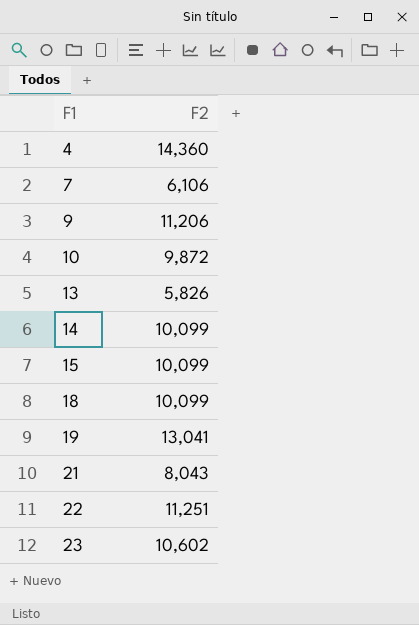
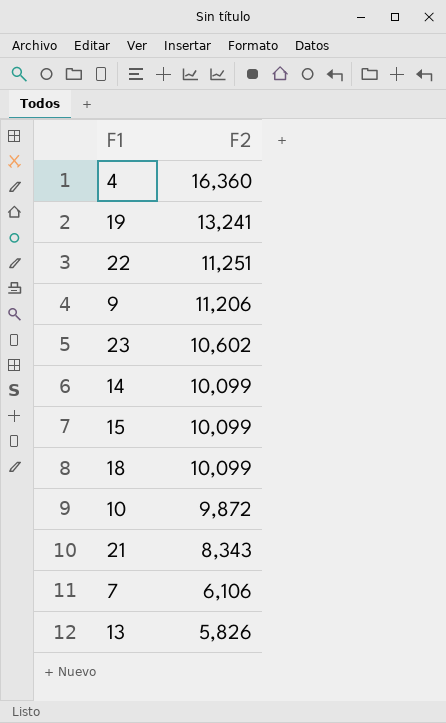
row order: F1 ascending -> F2 descending
4 | F2: 14,360 -> 16,360
19 | F2: 13,041 -> 13,241
21 | F2: 8,043 -> 8,343

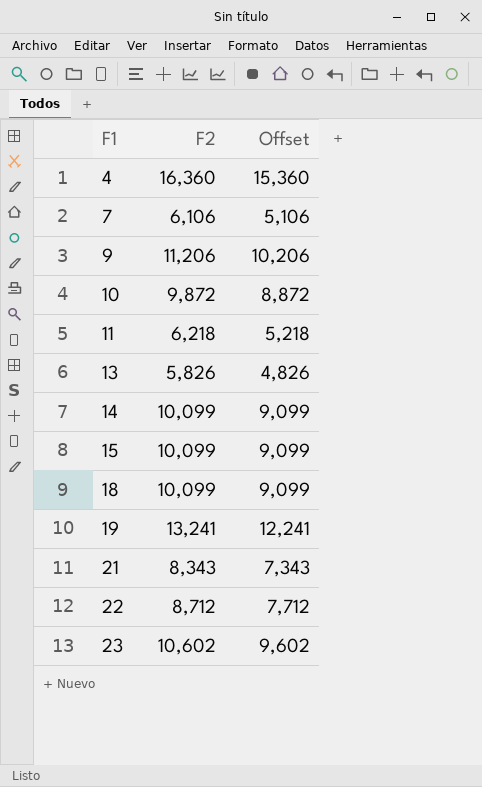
row order: F2 descending -> F1 ascending
column Offset | formula: none -> [F2] - 1000
row 11: none -> 6,218 | 5,218
22 | F2: 11,251 -> 8,712

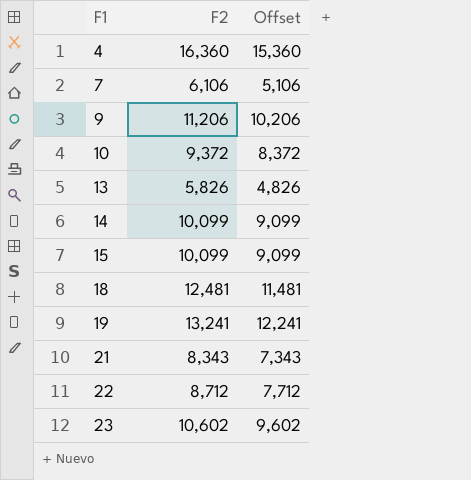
row 11: 6,218 | 5,218 -> none
10 | F2: 9,872 -> 9,372
10 | Offset: 8,872 -> 8,372
18 | F2: 10,099 -> 12,481
18 | Offset: 9,099 -> 11,481

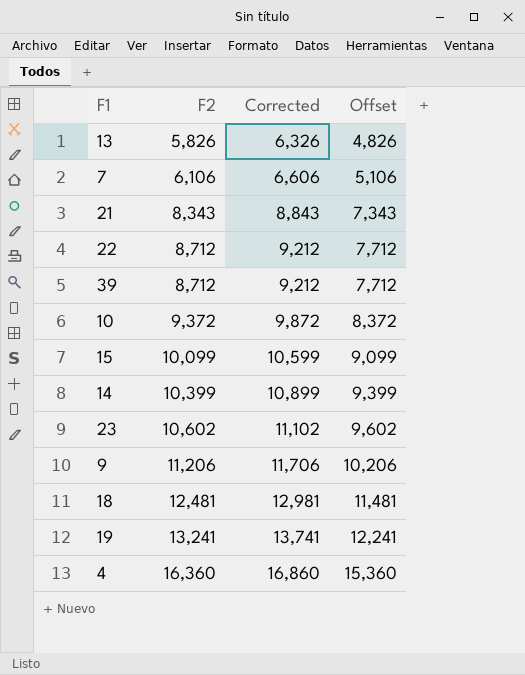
row order: F1 ascending -> F2 ascending
column Corrected | formula: none -> [F2] + 500
row 39: none -> 8,712 | 9,212 | 7,712
14 | F2: 10,099 -> 10,399
14 | Offset: 9,099 -> 9,399

